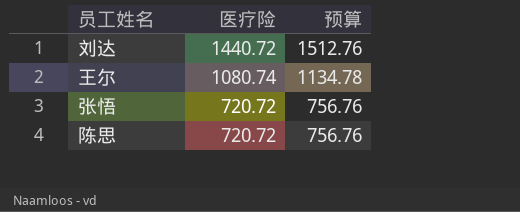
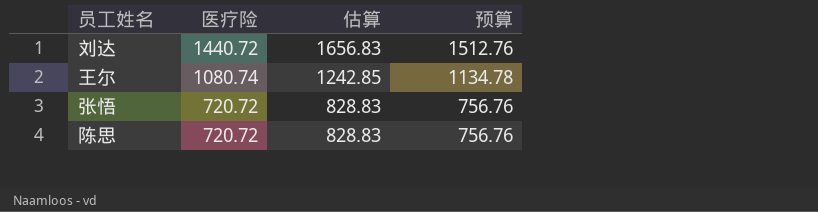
column 估算 | formula: none -> [医疗险] * 1.15

